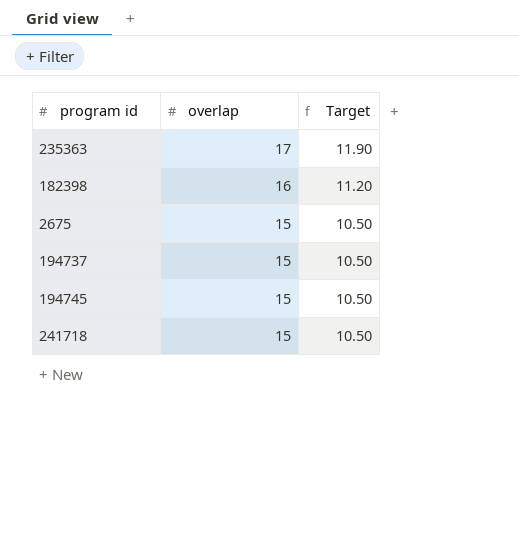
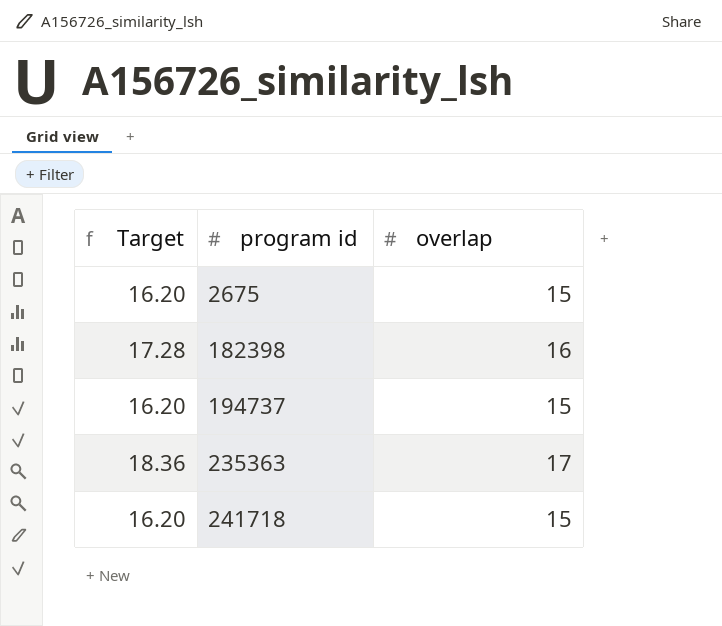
row order: overlap descending -> program id ascending
column Target | formula: [overlap] * 0.7 -> [overlap] * 1.08
column Target | position: 3 -> 1
row 194745: 15 | 10.50 -> none

